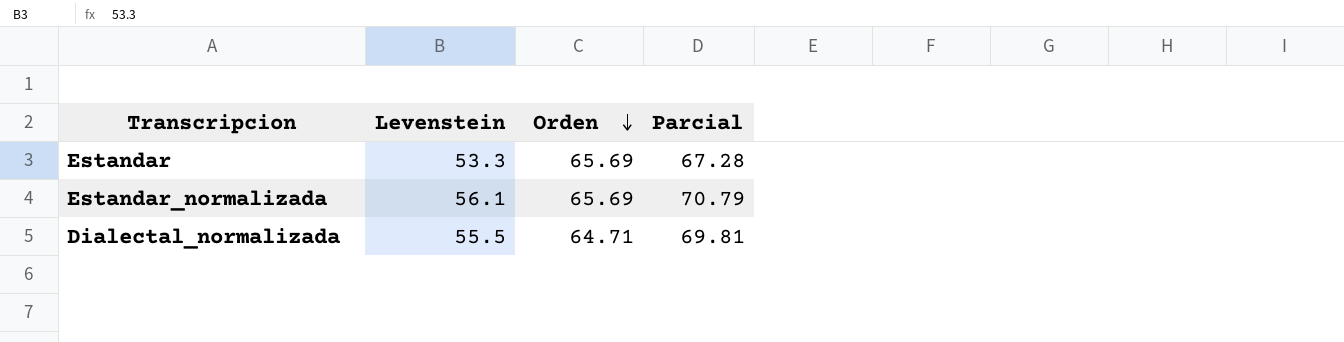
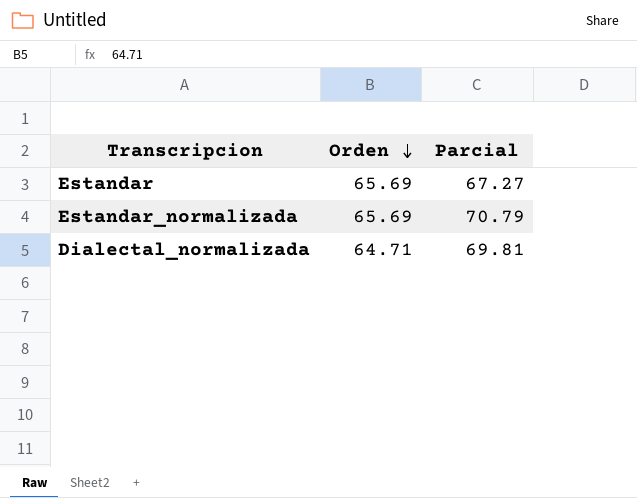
column Levenstein | position: 2 -> none
Estandar | Parcial: 67.28 -> 67.27

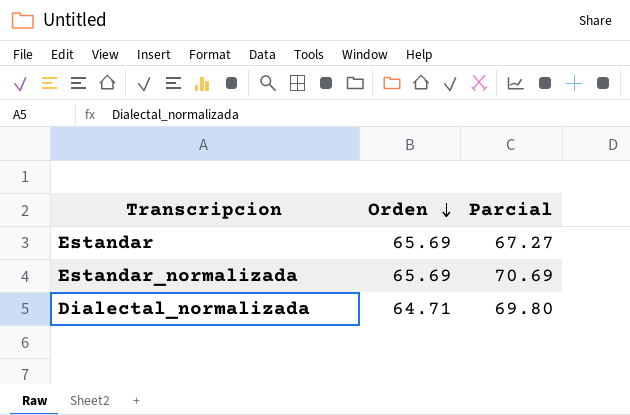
Estandar_normalizada | Parcial: 70.79 -> 70.69
Dialectal_normalizada | Parcial: 69.81 -> 69.80

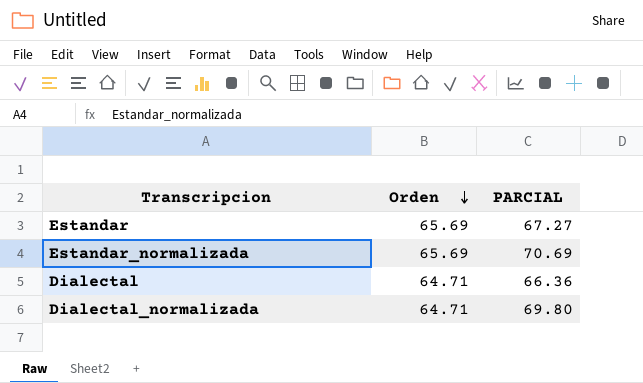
column name: Parcial -> PARCIAL
row Dialectal: none -> 64.71 | 66.36

